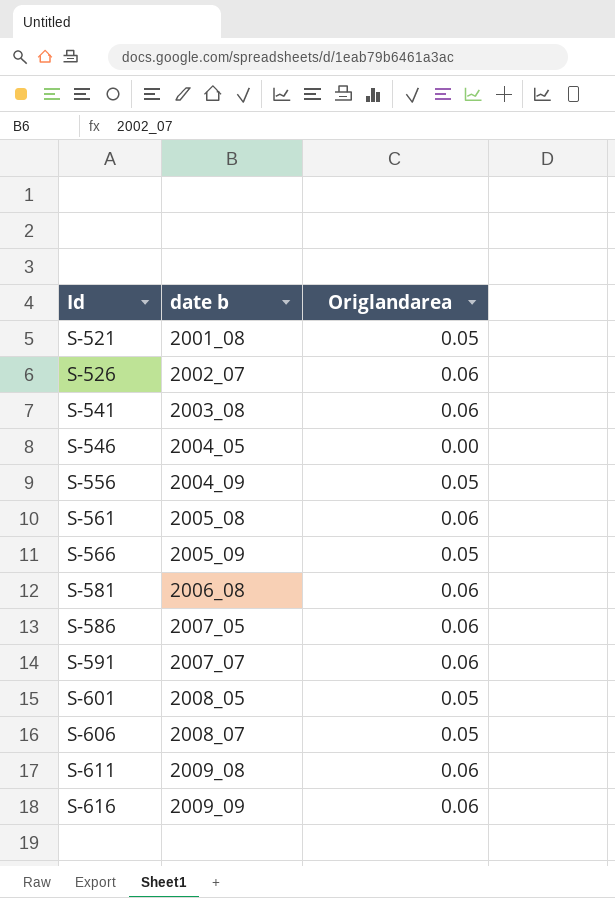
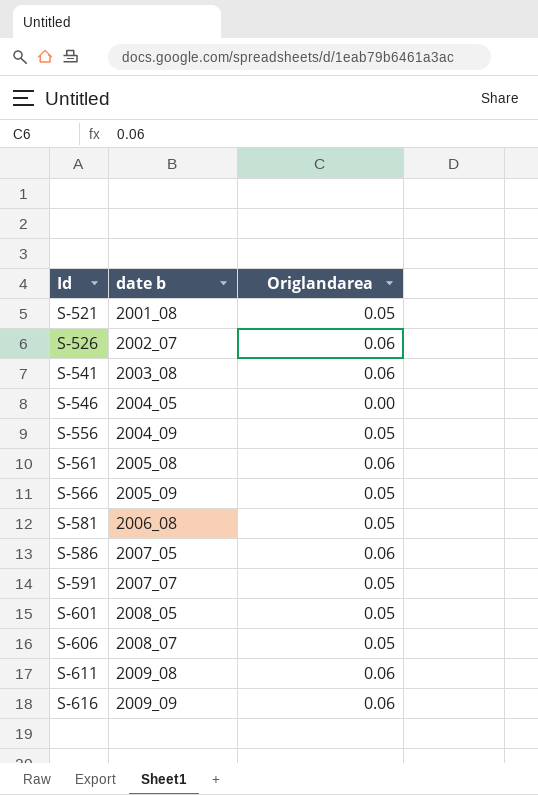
S-581 | Origlandarea: 0.06 -> 0.05
S-591 | Origlandarea: 0.06 -> 0.05

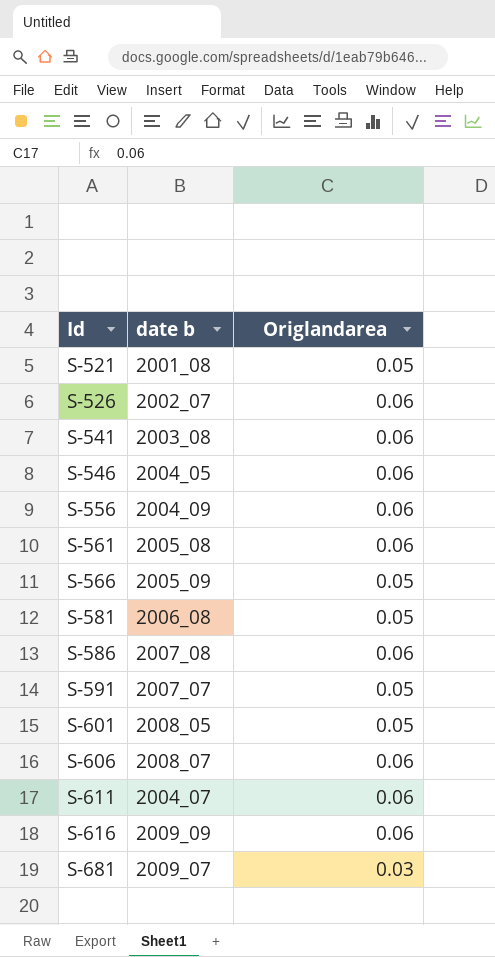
S-546 | Origlandarea: 0.00 -> 0.06
S-556 | Origlandarea: 0.05 -> 0.06
S-586 | date b: 2007_05 -> 2007_08
S-606 | Origlandarea: 0.05 -> 0.06
S-611 | date b: 2009_08 -> 2004_07
row S-681: none -> 2009_07 | 0.03

